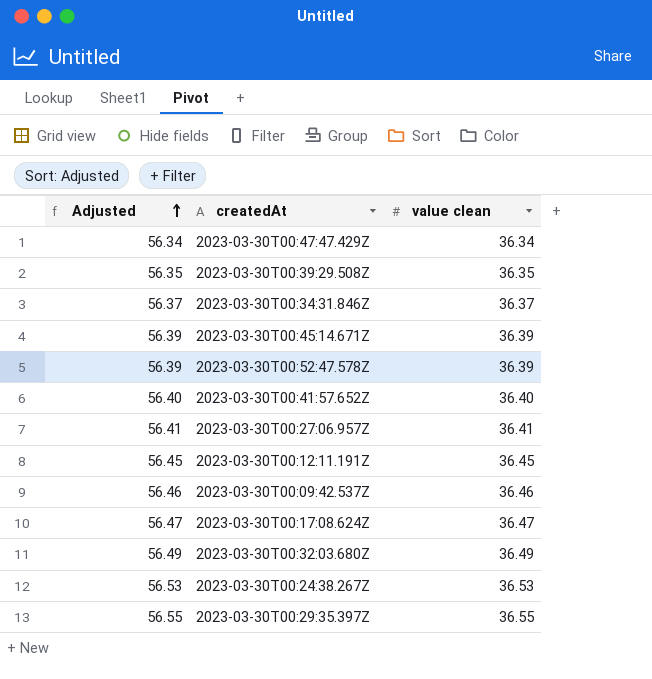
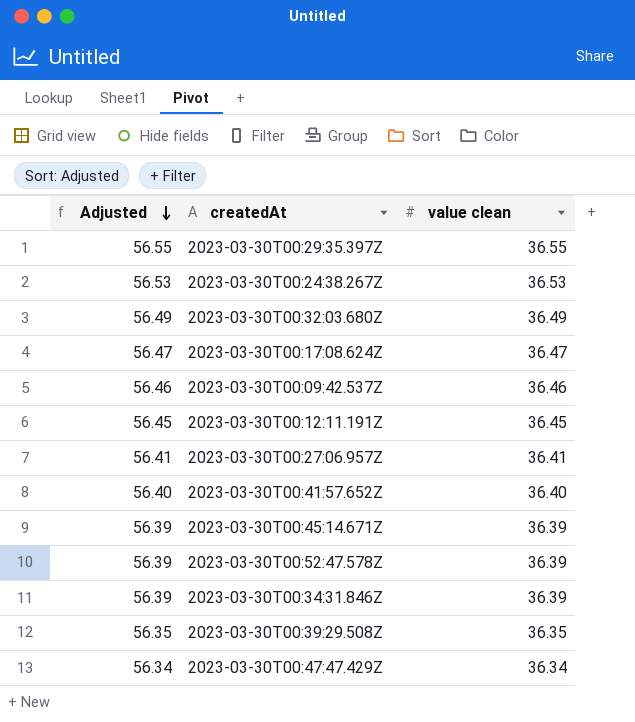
row order: Adjusted ascending -> Adjusted descending
2023-03-30T00:34:31.846Z | Adjusted: 56.37 -> 56.39
2023-03-30T00:34:31.846Z | value clean: 36.37 -> 36.39

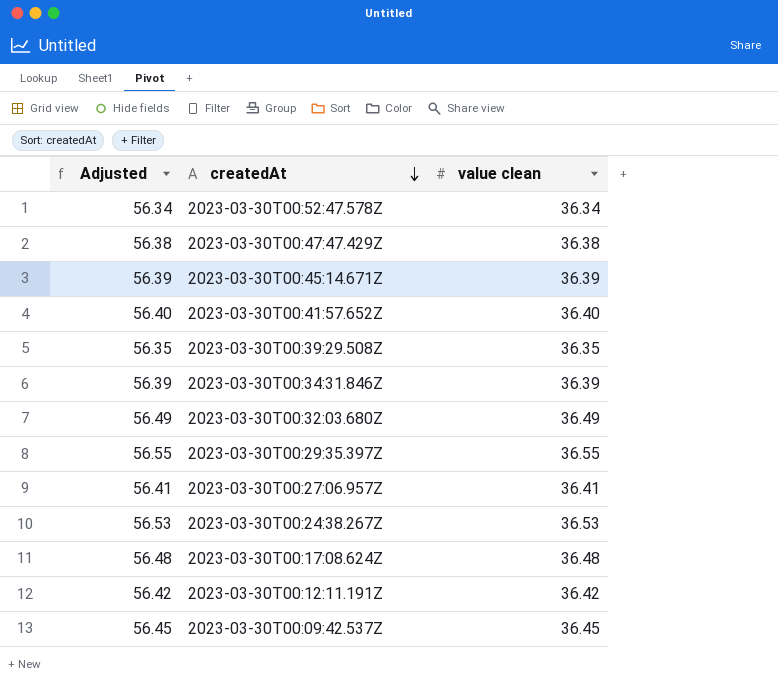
row order: Adjusted descending -> createdAt descending
2023-03-30T00:52:47.578Z | Adjusted: 56.39 -> 56.34
2023-03-30T00:52:47.578Z | value clean: 36.39 -> 36.34
2023-03-30T00:47:47.429Z | Adjusted: 56.34 -> 56.38
2023-03-30T00:47:47.429Z | value clean: 36.34 -> 36.38
2023-03-30T00:17:08.624Z | Adjusted: 56.47 -> 56.48
2023-03-30T00:17:08.624Z | value clean: 36.47 -> 36.48
2023-03-30T00:12:11.191Z | Adjusted: 56.45 -> 56.42
2023-03-30T00:12:11.191Z | value clean: 36.45 -> 36.42
2023-03-30T00:09:42.537Z | Adjusted: 56.46 -> 56.45
2023-03-30T00:09:42.537Z | value clean: 36.46 -> 36.45

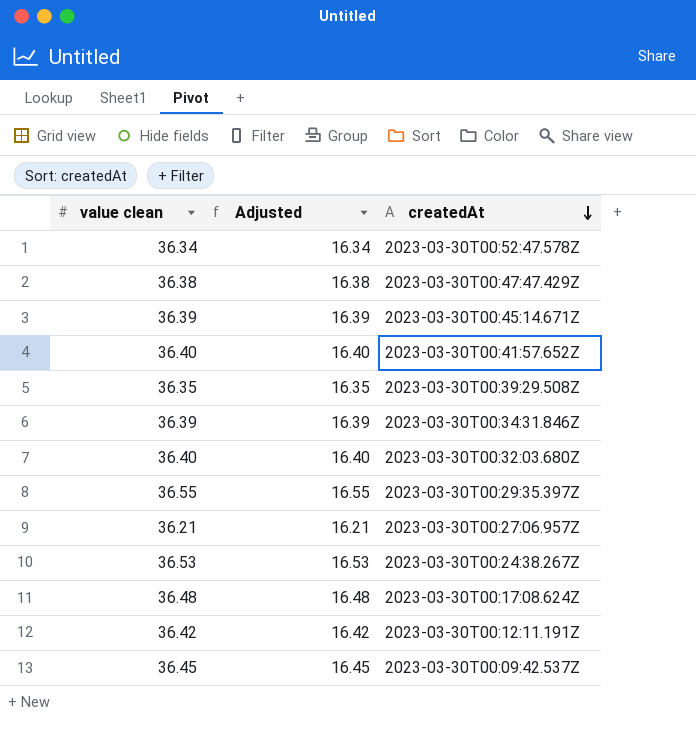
column value clean | position: 3 -> 1
column Adjusted | formula: [value clean] + 20 -> [value clean] - 20
2023-03-30T00:32:03.680Z | value clean: 36.49 -> 36.40
2023-03-30T00:27:06.957Z | value clean: 36.41 -> 36.21

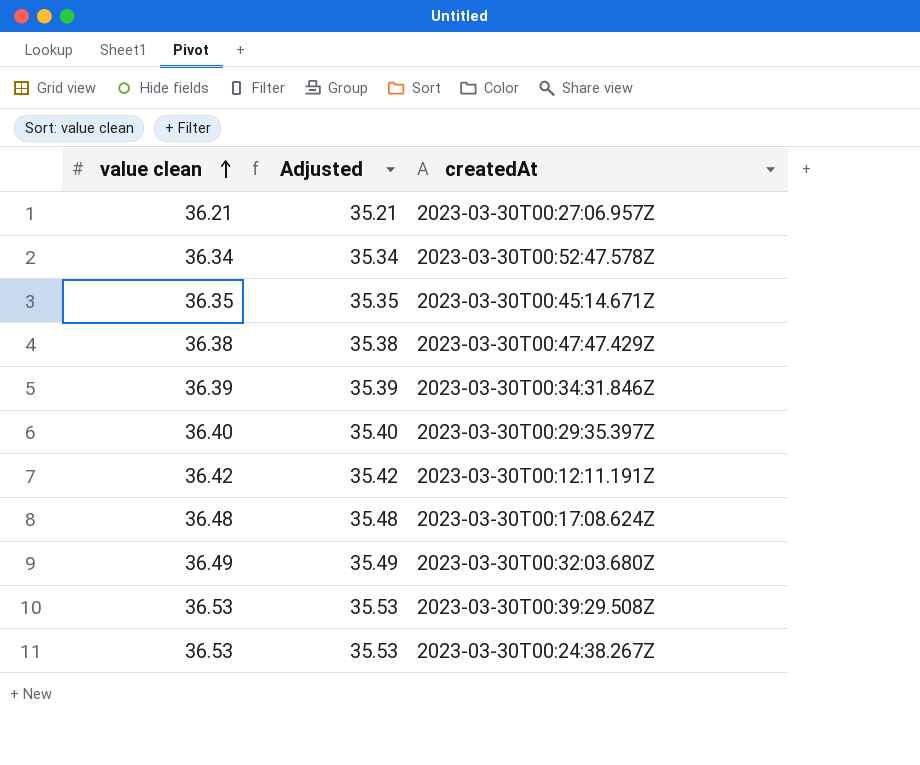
row order: createdAt descending -> value clean ascending
column Adjusted | formula: [value clean] - 20 -> [value clean] - 1
row 2023-03-30T00:41:57.652Z: 36.40 | 16.40 -> none
row 2023-03-30T00:09:42.537Z: 36.45 | 16.45 -> none
2023-03-30T00:45:14.671Z | value clean: 36.39 -> 36.35
2023-03-30T00:29:35.397Z | value clean: 36.55 -> 36.40
2023-03-30T00:32:03.680Z | value clean: 36.40 -> 36.49
2023-03-30T00:39:29.508Z | value clean: 36.35 -> 36.53

